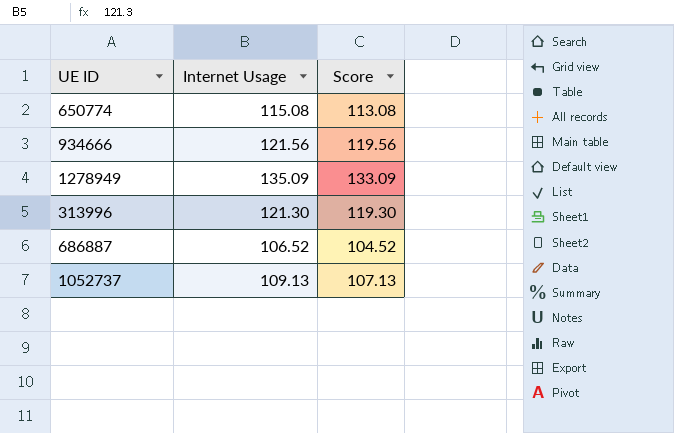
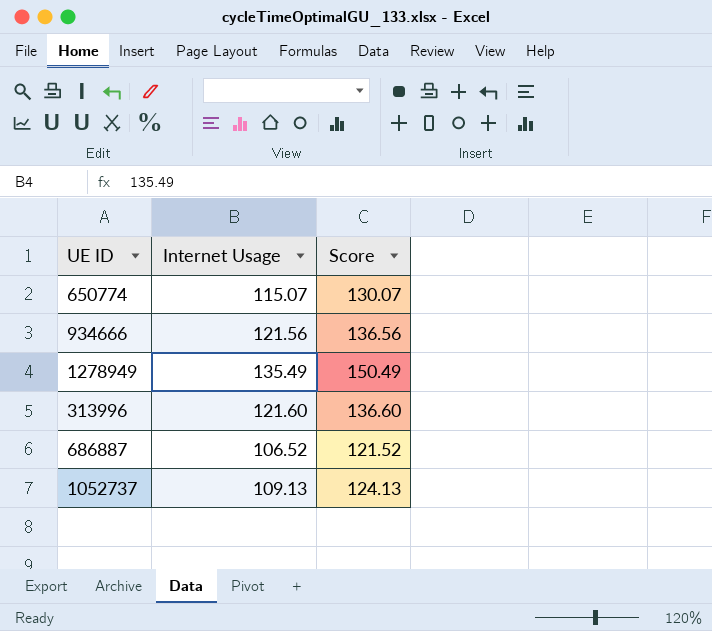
column Score | formula: [Internet Usage] - 2 -> [Internet Usage] + 15
650774 | Internet Usage: 115.08 -> 115.07
1278949 | Internet Usage: 135.09 -> 135.49
313996 | Internet Usage: 121.30 -> 121.60

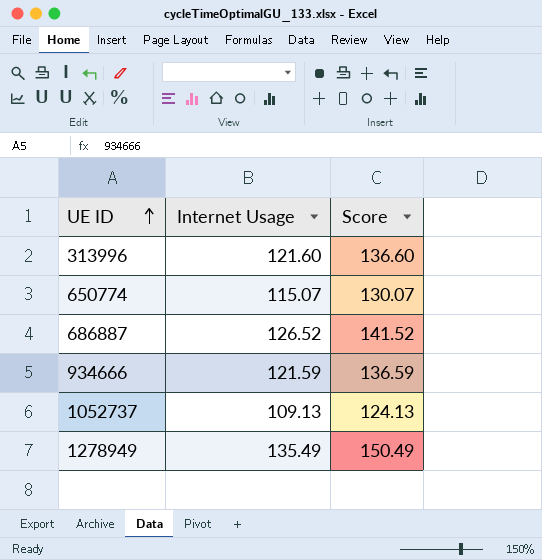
row order: none -> UE ID ascending
686887 | Internet Usage: 106.52 -> 126.52
686887 | Score: 121.52 -> 141.52
934666 | Internet Usage: 121.56 -> 121.59
934666 | Score: 136.56 -> 136.59

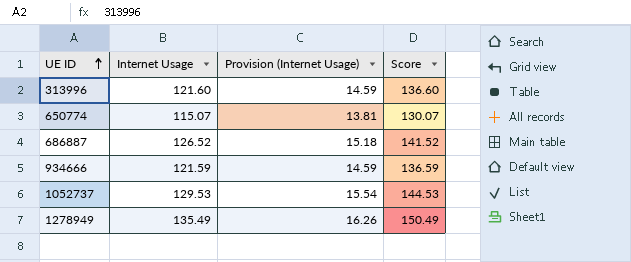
column Provision (Internet Usage) | formula: none -> [Internet Usage] * 0.12
1052737 | Internet Usage: 109.13 -> 129.53
1052737 | Score: 124.13 -> 144.53

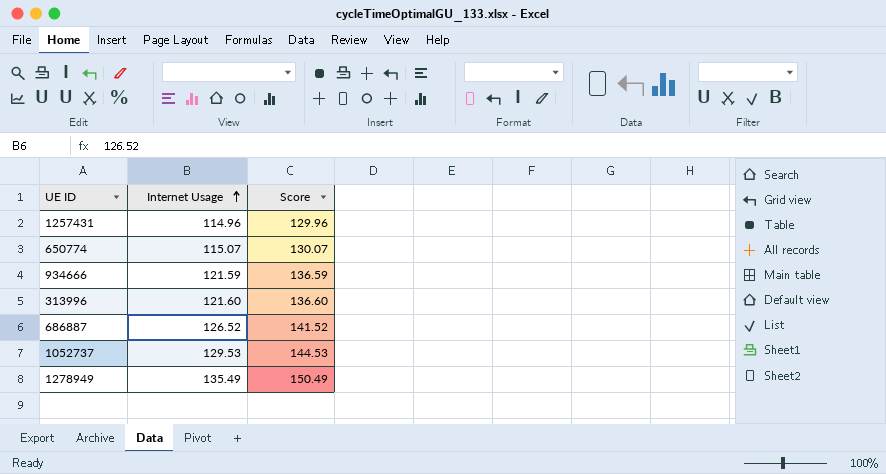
row order: UE ID ascending -> Internet Usage ascending
column Provision (Internet Usage) | formula: [Internet Usage] * 0.12 -> none
row 1257431: none -> 114.96 | 129.96

